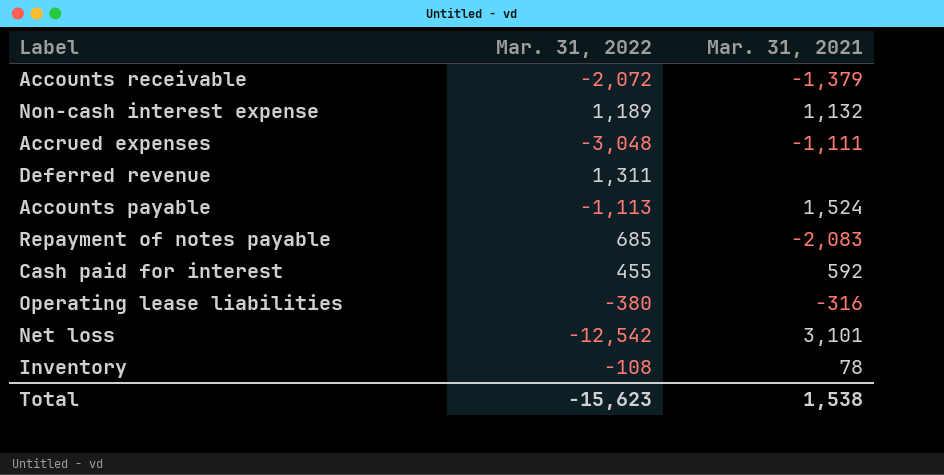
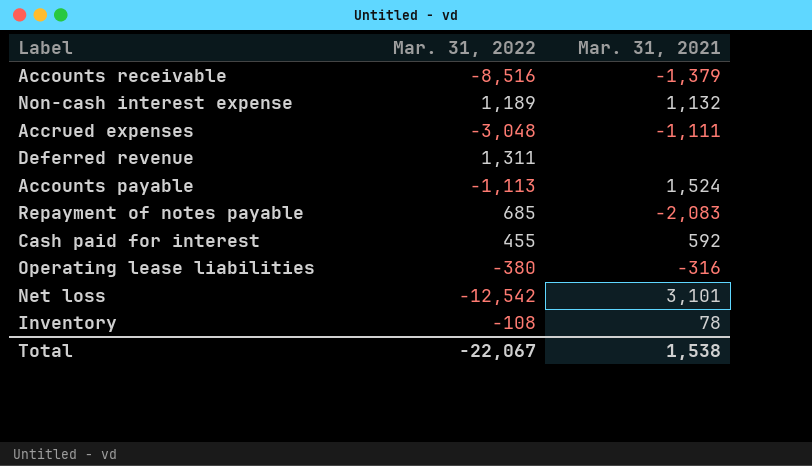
Accounts receivable | Mar. 31, 2022: -2,072 -> -8,516
Total | Mar. 31, 2022: -15,623 -> -22,067

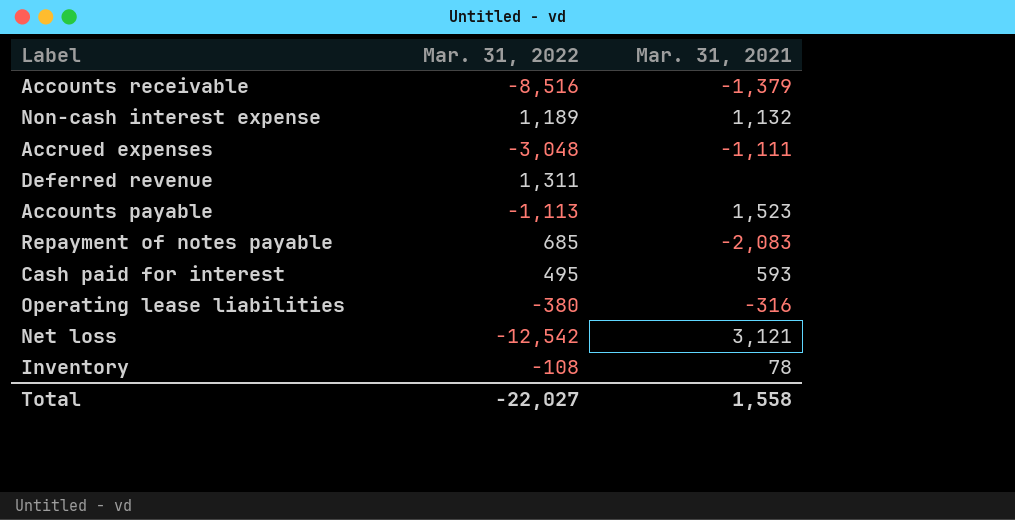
Accounts payable | Mar. 31, 2021: 1,524 -> 1,523
Cash paid for interest | Mar. 31, 2022: 455 -> 495
Cash paid for interest | Mar. 31, 2021: 592 -> 593
Net loss | Mar. 31, 2021: 3,101 -> 3,121
Total | Mar. 31, 2022: -22,067 -> -22,027
Total | Mar. 31, 2021: 1,538 -> 1,558

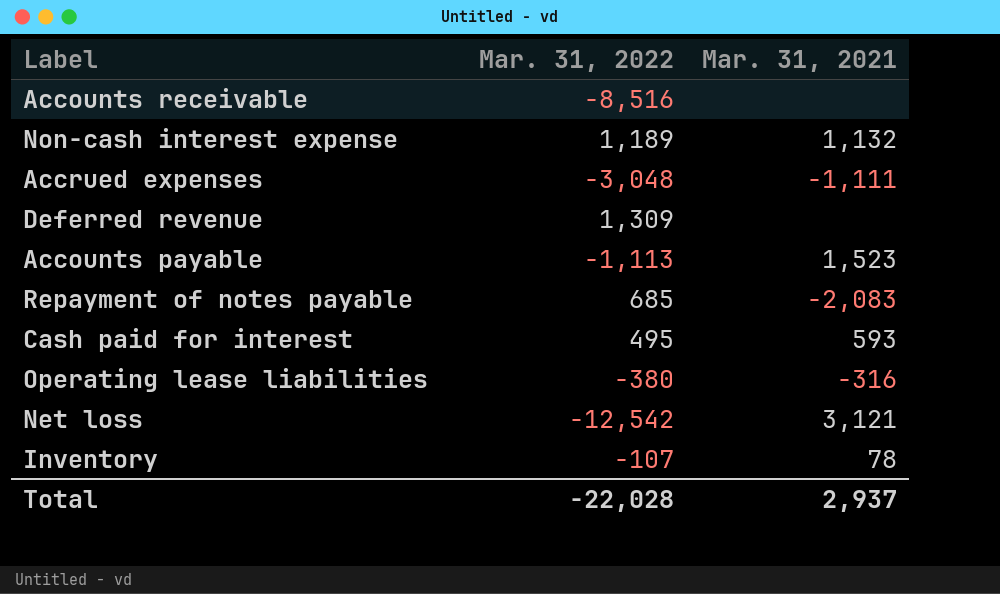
Accounts receivable | Mar. 31, 2021: -1,379 -> none
Deferred revenue | Mar. 31, 2022: 1,311 -> 1,309
Inventory | Mar. 31, 2022: -108 -> -107
Total | Mar. 31, 2022: -22,027 -> -22,028
Total | Mar. 31, 2021: 1,558 -> 2,937

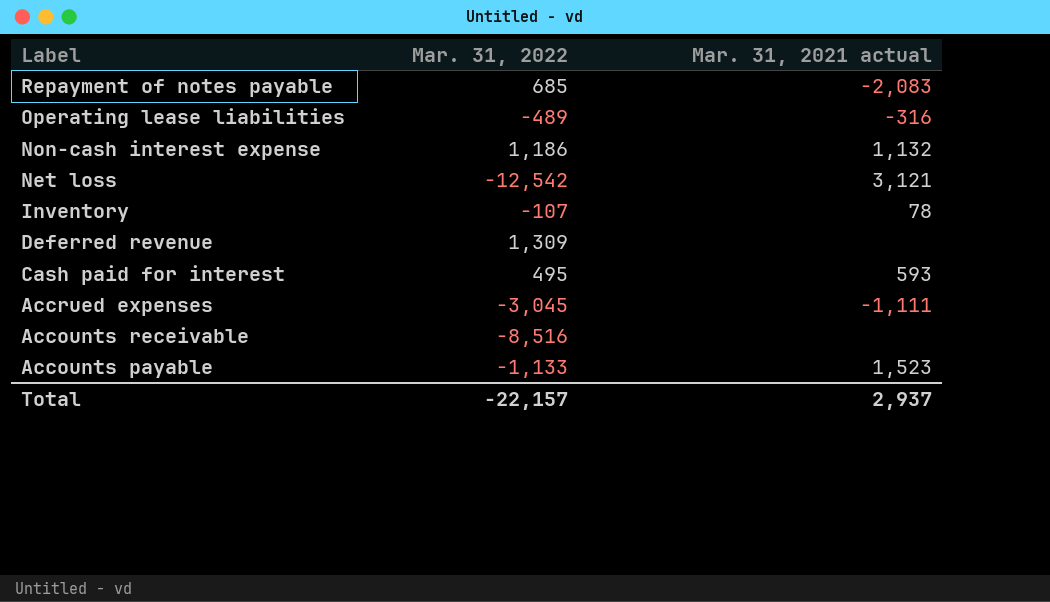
row order: none -> Label descending
column name: Mar. 31, 2021 -> Mar. 31, 2021 actual
Operating lease liabilities | Mar. 31, 2022: -380 -> -489
Non-cash interest expense | Mar. 31, 2022: 1,189 -> 1,186
Accrued expenses | Mar. 31, 2022: -3,048 -> -3,045
Accounts payable | Mar. 31, 2022: -1,113 -> -1,133
Total | Mar. 31, 2022: -22,028 -> -22,157

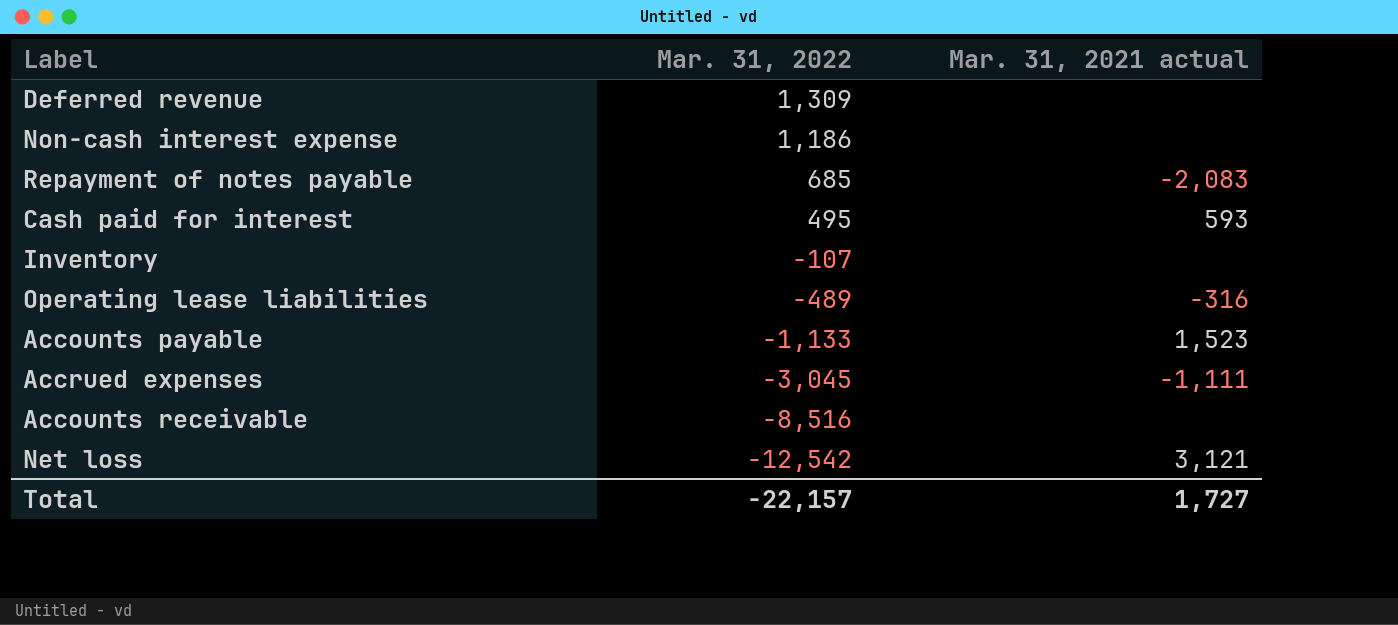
row order: Label descending -> Mar. 31, 2022 descending
Non-cash interest expense | Mar. 31, 2021 actual: 1,132 -> none
Inventory | Mar. 31, 2021 actual: 78 -> none
Total | Mar. 31, 2021 actual: 2,937 -> 1,727

